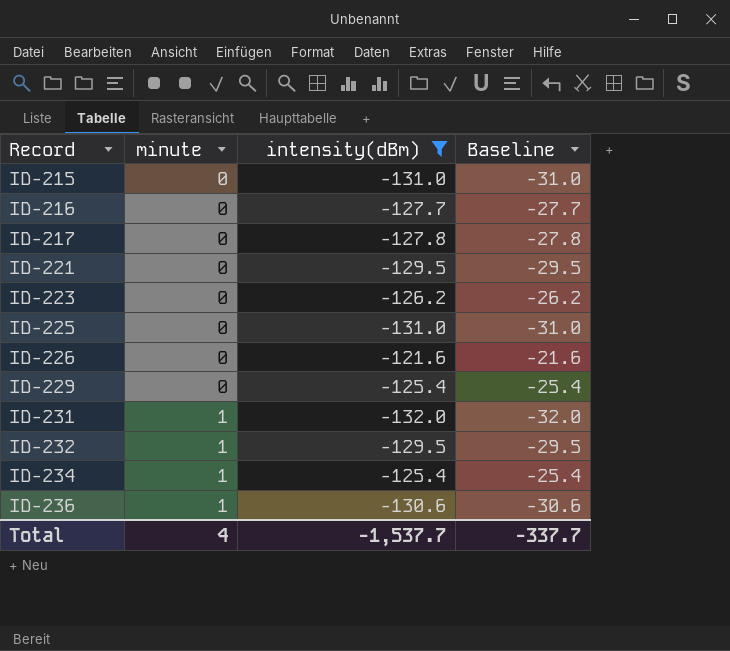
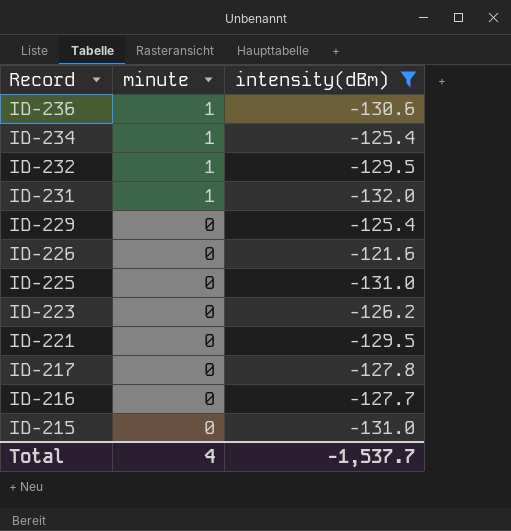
row order: Record ascending -> Record descending
column Baseline | formula: [intensity(dBm)] + 100 -> none

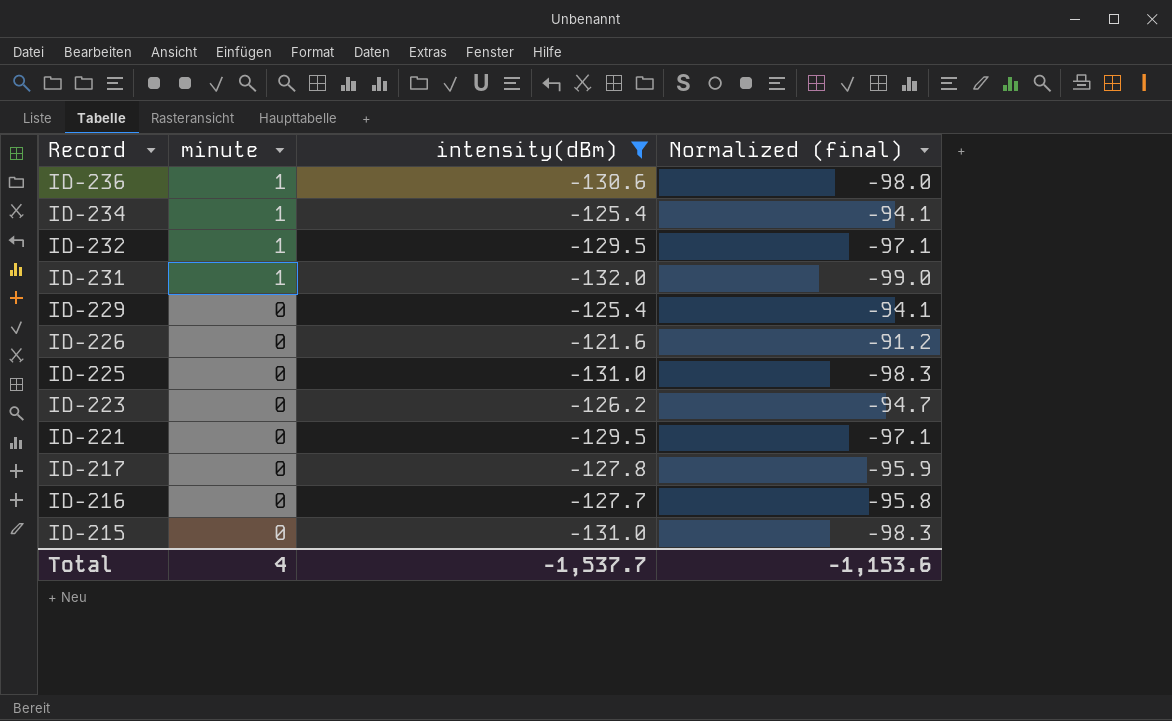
column Normalized (final) | formula: none -> [intensity(dBm)] * 0.75

